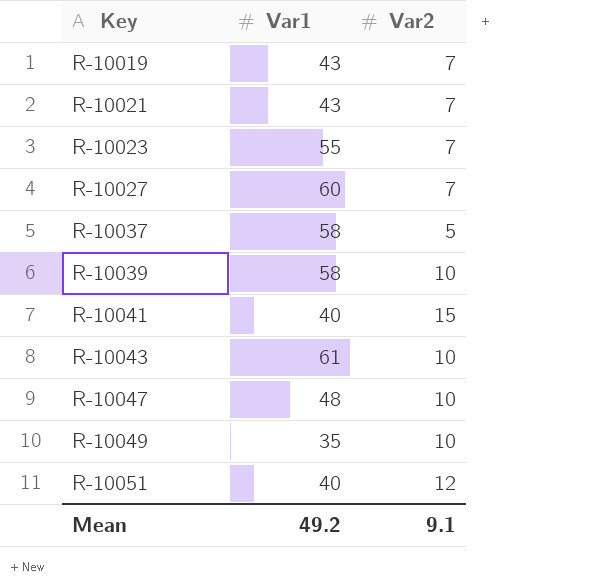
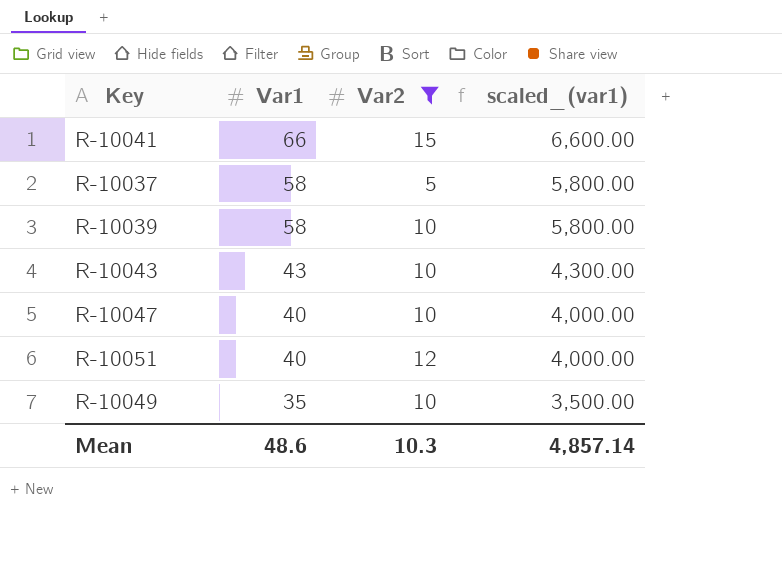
filter: none -> Var2 != 7
row order: Key ascending -> Var1 descending
column scaled_(var1) | formula: none -> [Var1] * 100
R-10041 | Var1: 40 -> 66
R-10043 | Var1: 61 -> 43
R-10047 | Var1: 48 -> 40
Mean | Var1: 49.2 -> 48.6
Mean | Var2: 9.1 -> 10.3

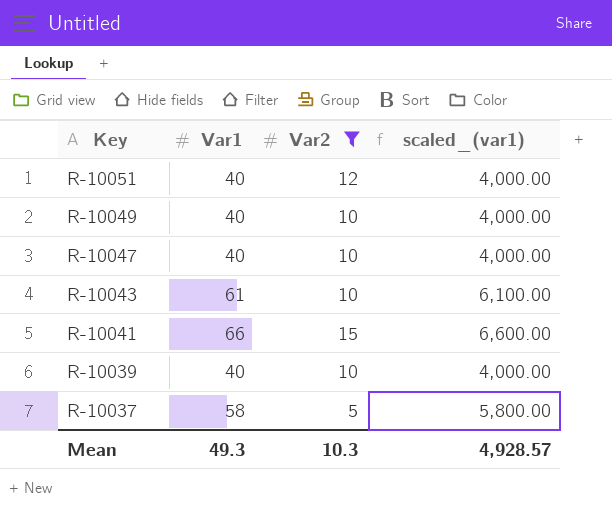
row order: Var1 descending -> Key descending
R-10049 | Var1: 35 -> 40
R-10049 | scaled_(var1): 3,500.00 -> 4,000.00
R-10043 | Var1: 43 -> 61
R-10043 | scaled_(var1): 4,300.00 -> 6,100.00
R-10039 | Var1: 58 -> 40
R-10039 | scaled_(var1): 5,800.00 -> 4,000.00
Mean | Var1: 48.6 -> 49.3
Mean | scaled_(var1): 4,857.14 -> 4,928.57

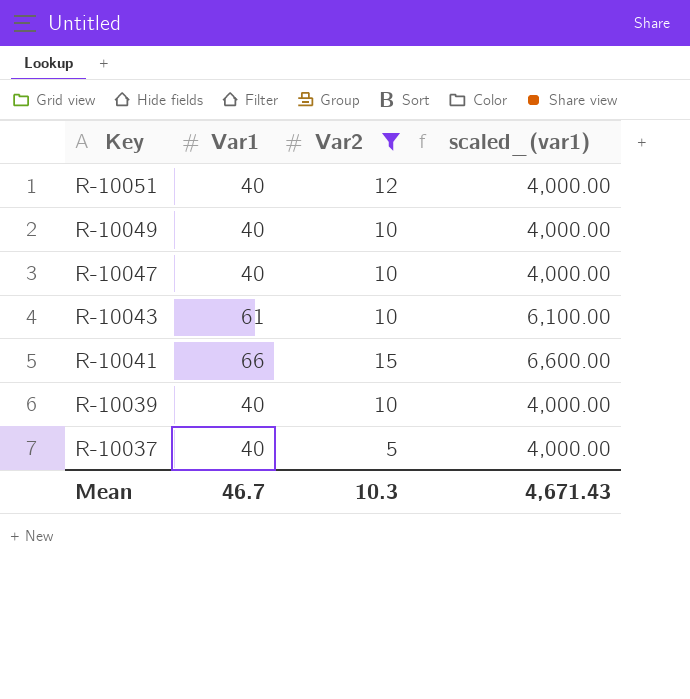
R-10037 | Var1: 58 -> 40
R-10037 | scaled_(var1): 5,800.00 -> 4,000.00
Mean | Var1: 49.3 -> 46.7
Mean | scaled_(var1): 4,928.57 -> 4,671.43

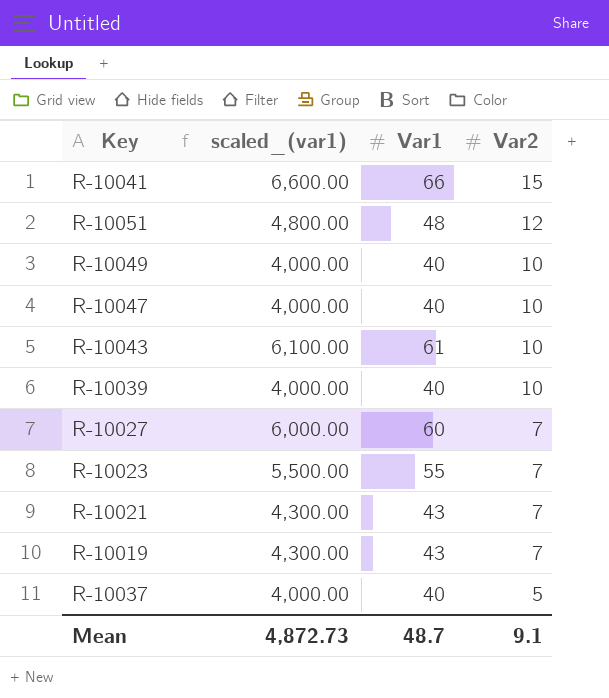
filter: Var2 != 7 -> none
row order: Key descending -> Var2 descending
column scaled_(var1) | position: 4 -> 2
R-10051 | scaled_(var1): 4,000.00 -> 4,800.00
R-10051 | Var1: 40 -> 48
Mean | scaled_(var1): 4,671.43 -> 4,872.73
Mean | Var1: 46.7 -> 48.7
Mean | Var2: 10.3 -> 9.1

